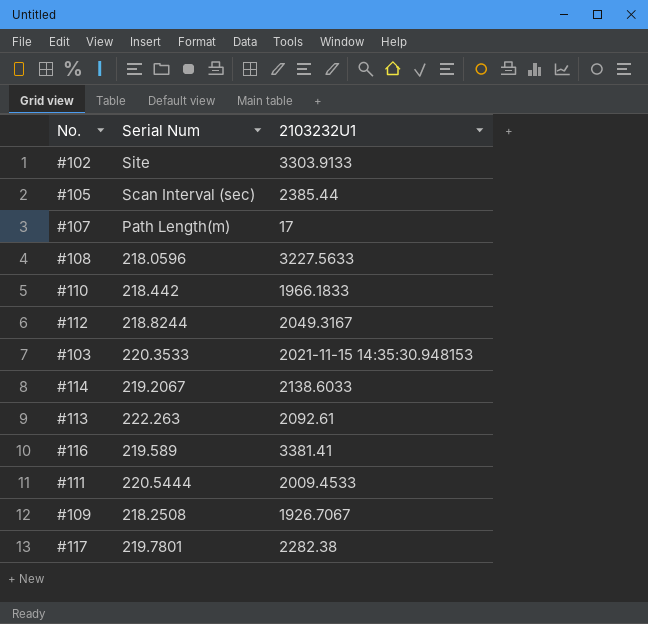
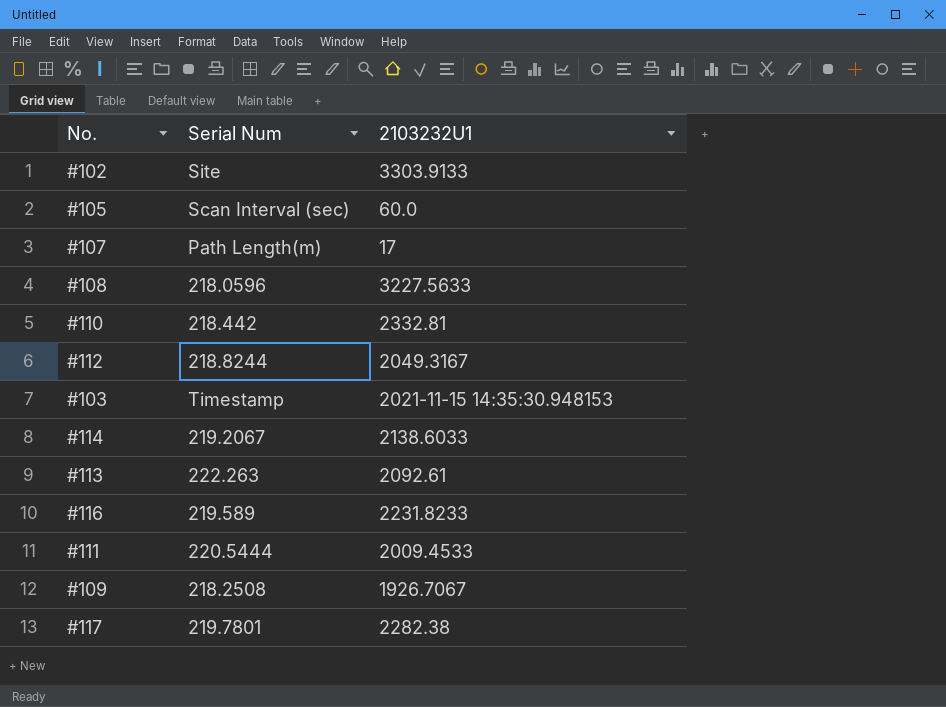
#105 | 2103232U1: 2385.44 -> 60.0
#110 | 2103232U1: 1966.1833 -> 2332.81
#103 | Serial Num: 220.3533 -> Timestamp
#116 | 2103232U1: 3381.41 -> 2231.8233

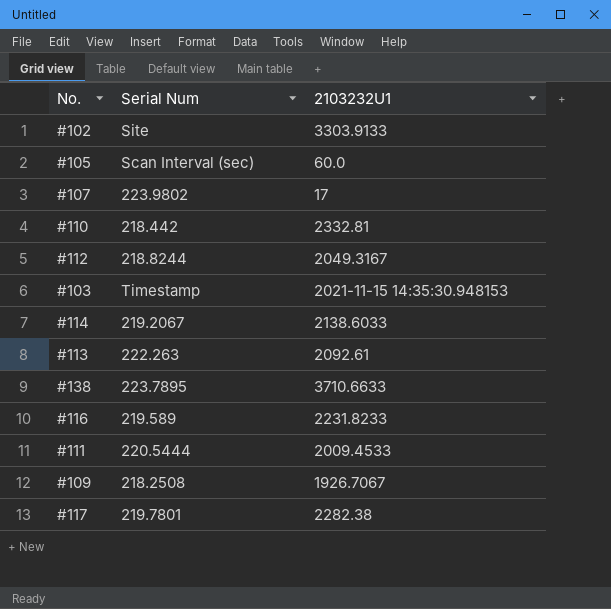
row #108: 218.0596 | 3227.5633 -> none
#107 | Serial Num: Path Length(m) -> 223.9802
row #138: none -> 223.7895 | 3710.6633

